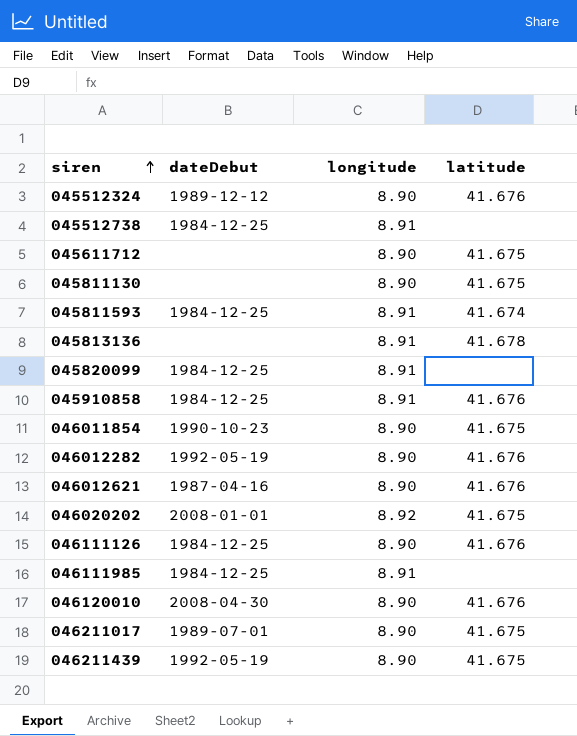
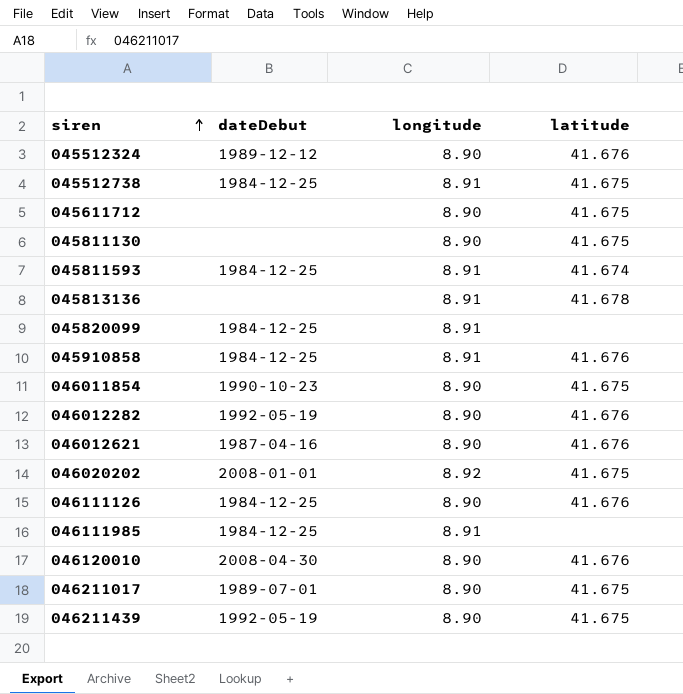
045512738 | latitude: none -> 41.675

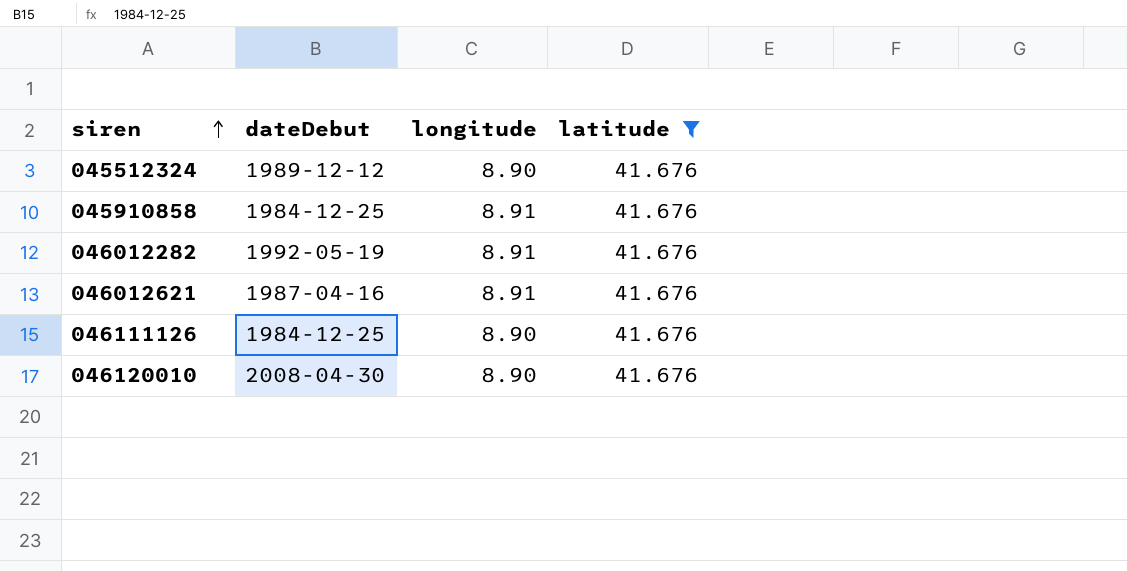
filter: none -> latitude = 41.676
046012282 | longitude: 8.90 -> 8.91
046012621 | longitude: 8.90 -> 8.91

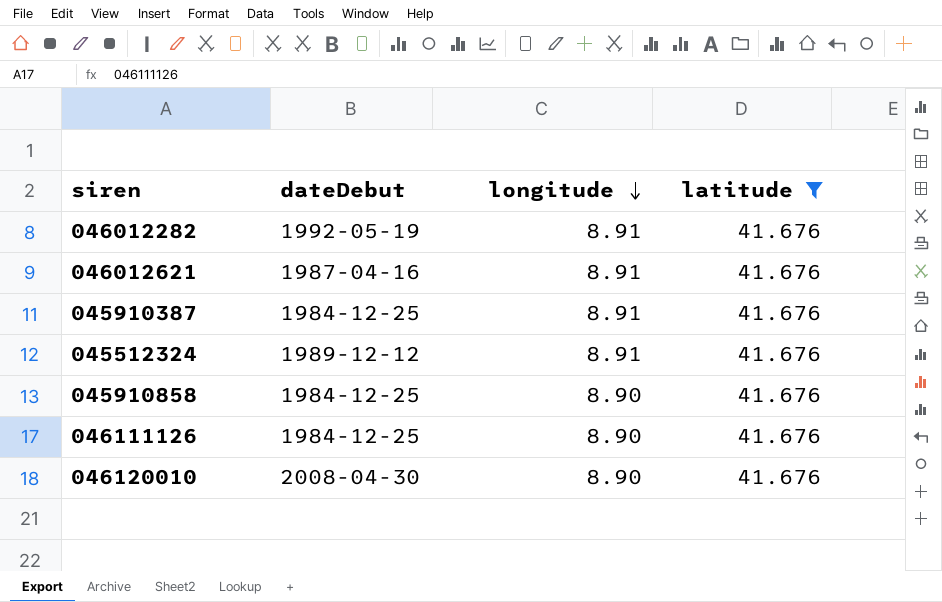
row order: siren ascending -> longitude descending
row 045910387: none -> 1984-12-25 | 8.91 | 41.676
045512324 | longitude: 8.90 -> 8.91
045910858 | longitude: 8.91 -> 8.90

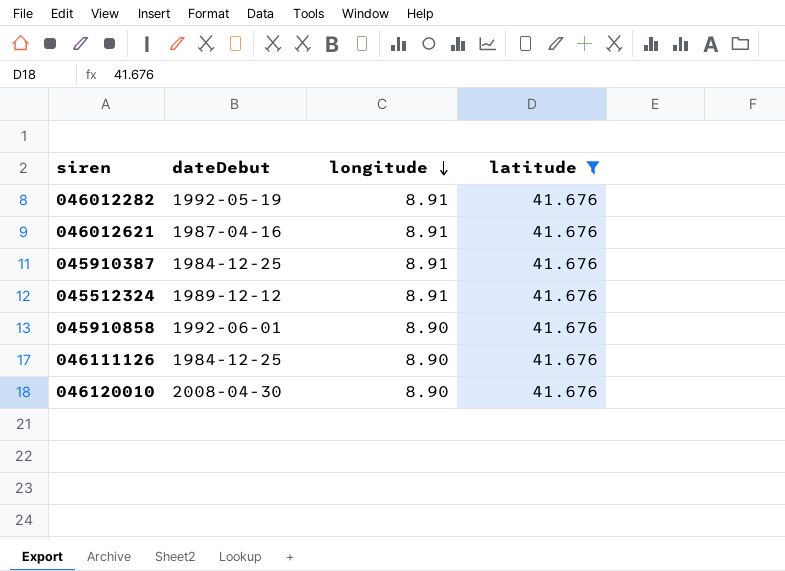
045910858 | dateDebut: 1984-12-25 -> 1992-06-01

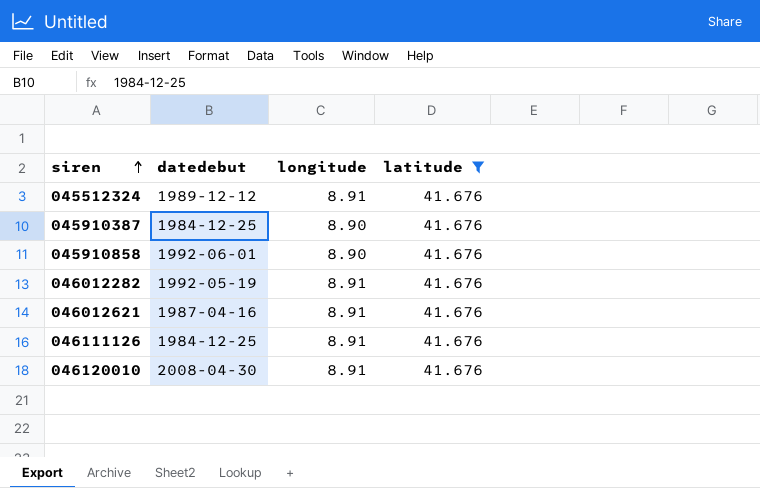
row order: longitude descending -> siren ascending
column name: dateDebut -> datedebut
045910387 | longitude: 8.91 -> 8.90
046111126 | longitude: 8.90 -> 8.91
046120010 | longitude: 8.90 -> 8.91

